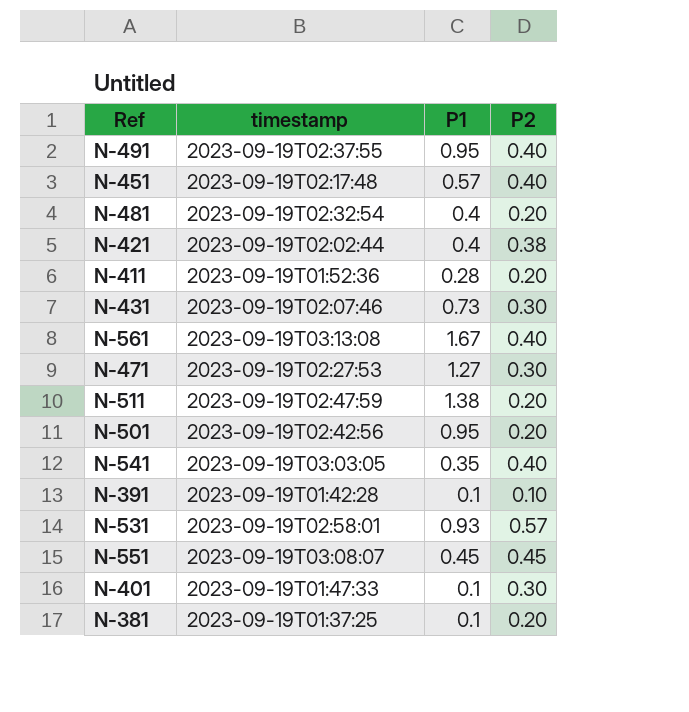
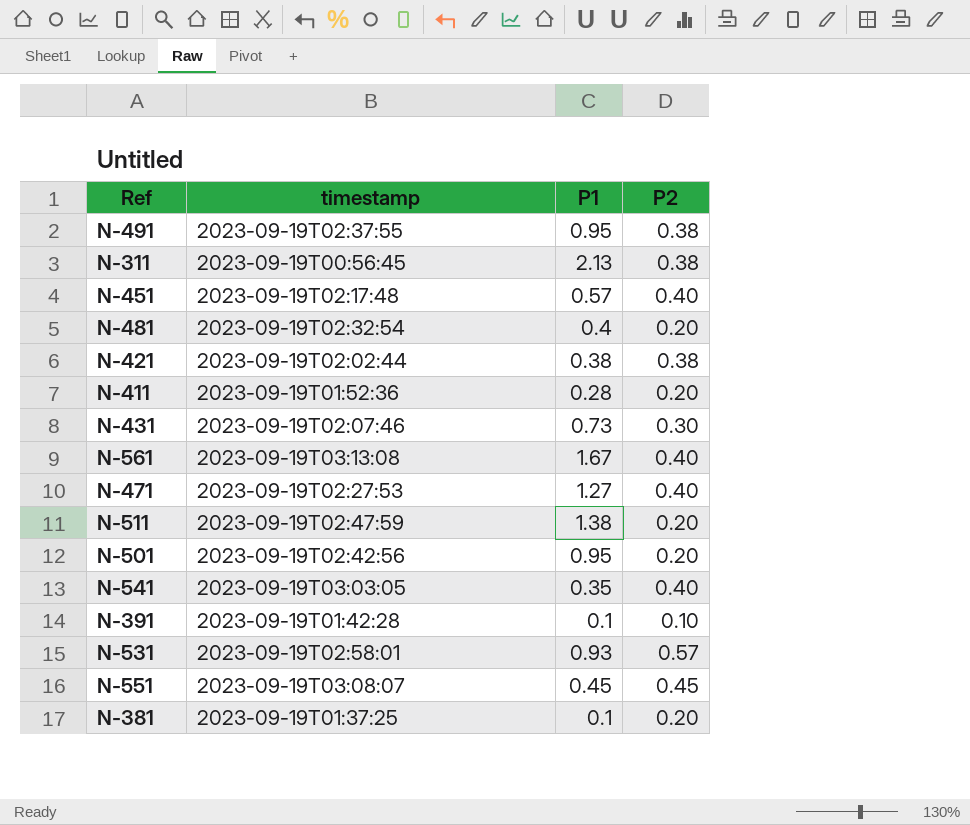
row N-401: 2023-09-19T01:47:33 | 0.1 | 0.30 -> none
N-491 | P2: 0.40 -> 0.38
row N-311: none -> 2023-09-19T00:56:45 | 2.13 | 0.38
N-421 | P1: 0.4 -> 0.38
N-471 | P2: 0.30 -> 0.40

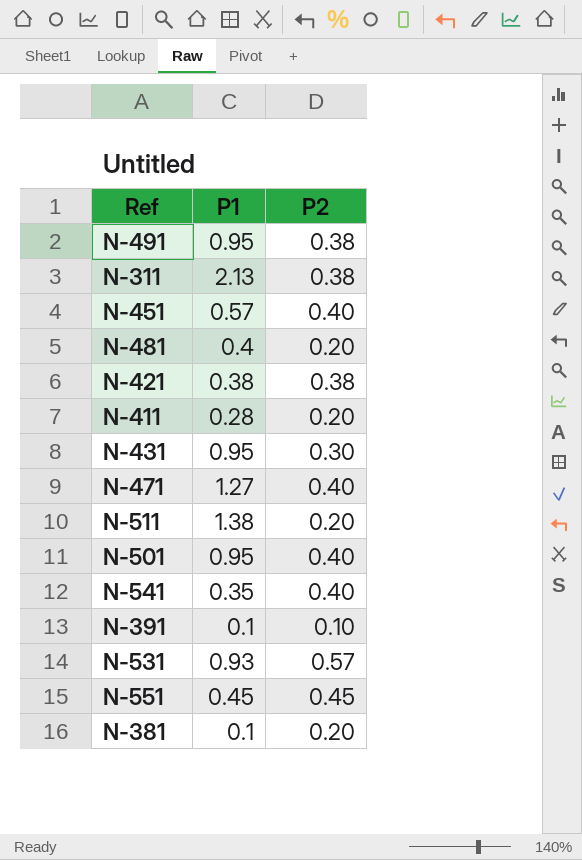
column timestamp | position: 2 -> none
row N-561: 2023-09-19T03:13:08 | 1.67 | 0.40 -> none
N-431 | P1: 0.73 -> 0.95
N-501 | P2: 0.20 -> 0.40

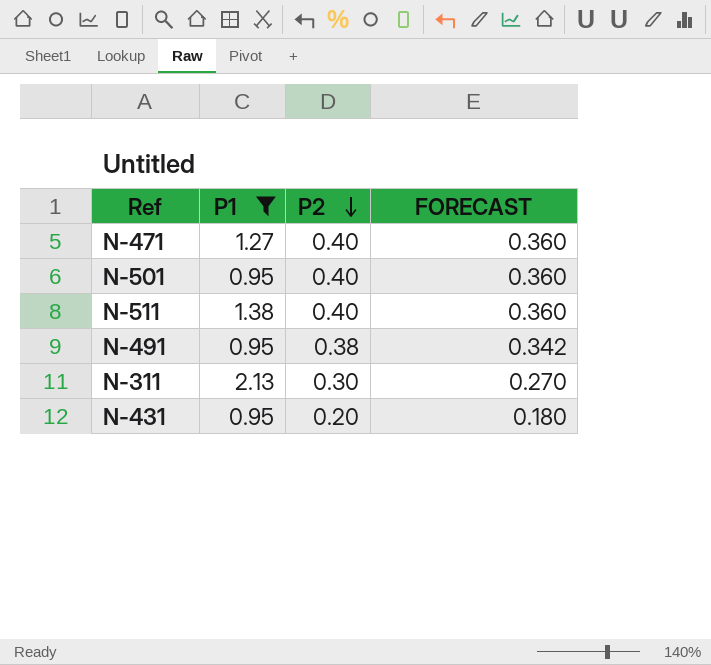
filter: none -> P1 >= 0.95
row order: none -> P2 descending
column FORECAST | formula: none -> [P2] * 0.9
N-511 | P2: 0.20 -> 0.40
N-311 | P2: 0.38 -> 0.30
N-431 | P2: 0.30 -> 0.20

